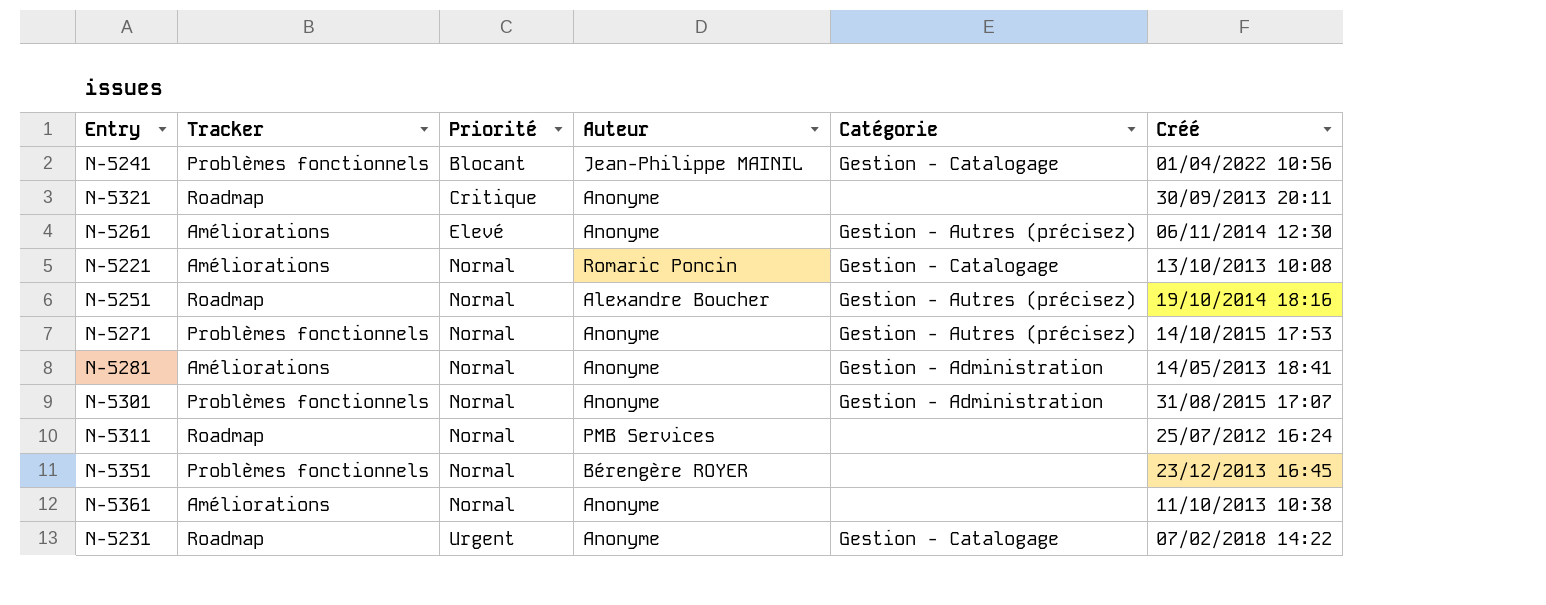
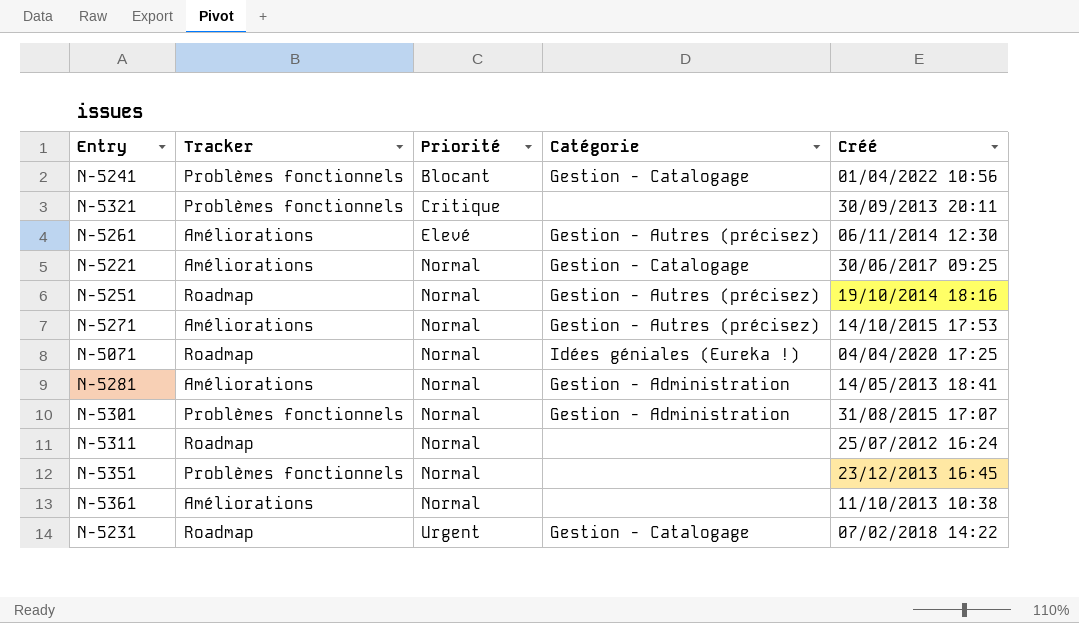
column Auteur | position: 4 -> none
N-5321 | Tracker: Roadmap -> Problèmes fonctionnels
N-5221 | Créé: 13/10/2013 10:08 -> 30/06/2017 09:25
N-5271 | Tracker: Problèmes fonctionnels -> Améliorations
row N-5071: none -> Roadmap | Normal | Idées géniales (Eureka !) | 04/04/2020 17:25

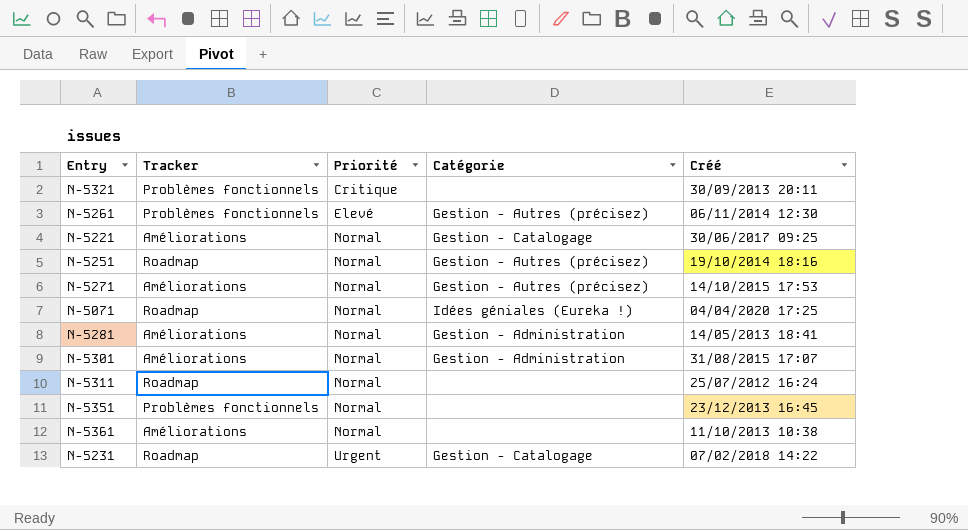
row N-5241: Problèmes fonctionnels | Blocant | Gestion - Catalogage | 01/04/2022 10:56 -> none
N-5261 | Tracker: Améliorations -> Problèmes fonctionnels
N-5301 | Tracker: Problèmes fonctionnels -> Améliorations

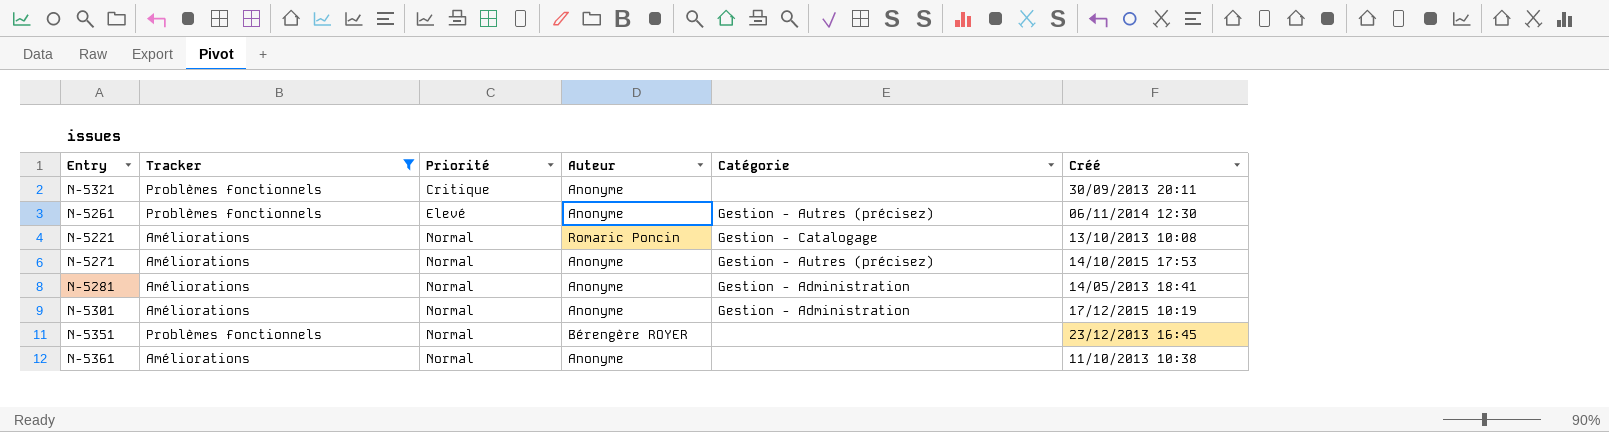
filter: none -> Tracker != Roadmap
column Auteur | position: none -> 4
N-5221 | Créé: 30/06/2017 09:25 -> 13/10/2013 10:08
N-5301 | Créé: 31/08/2015 17:07 -> 17/12/2015 10:19

